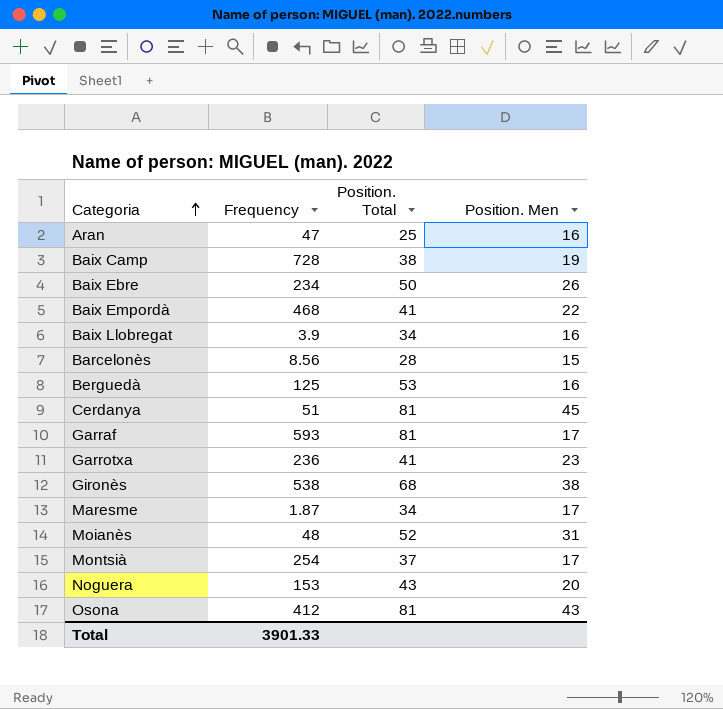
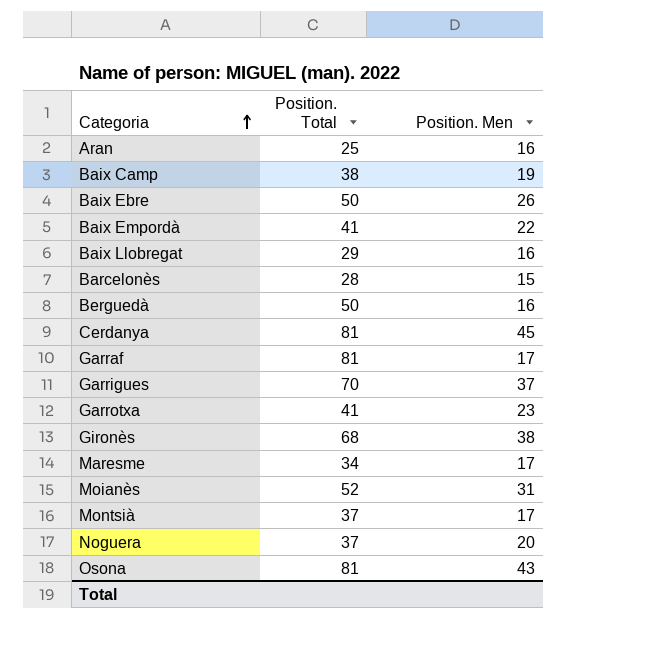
column Frequency | position: 2 -> none
Baix Llobregat | Position. Total: 34 -> 29
Berguedà | Position. Total: 53 -> 50
row Garrigues: none -> 70 | 37
Noguera | Position. Total: 43 -> 37

